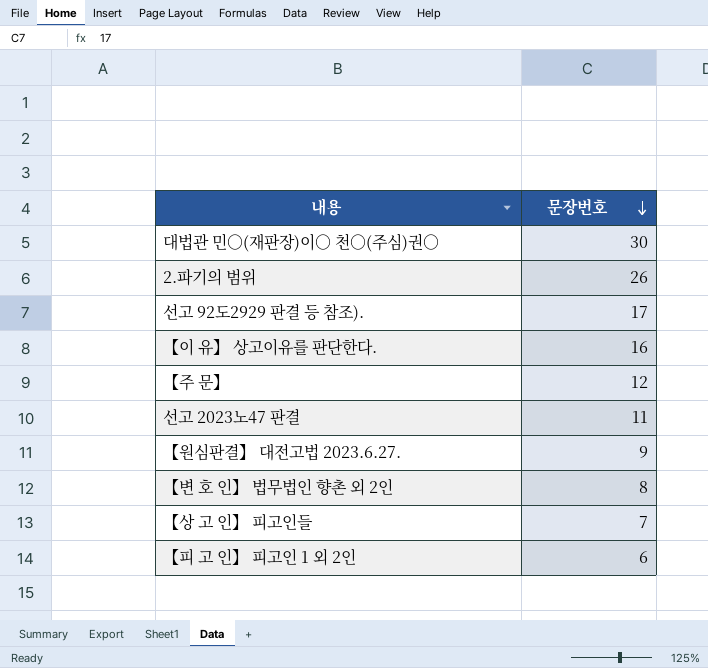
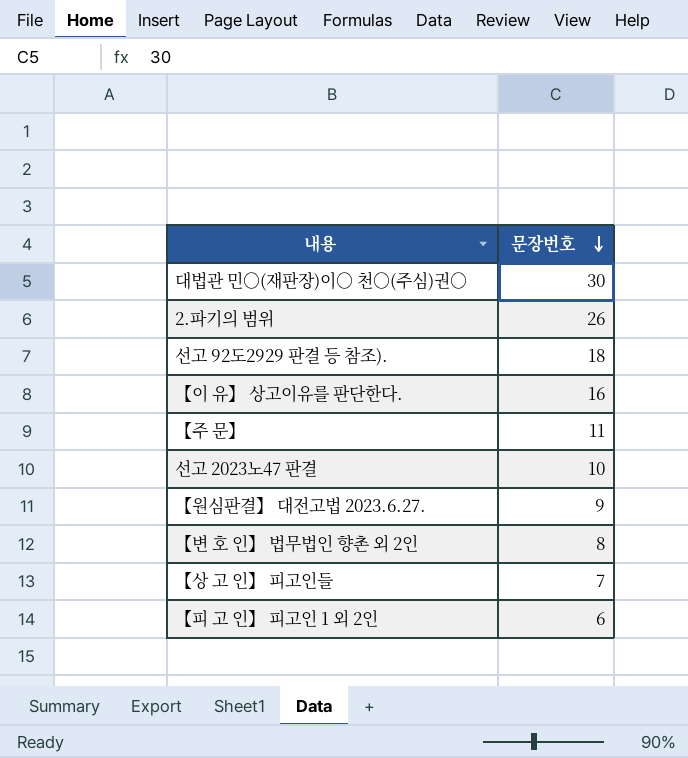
선고 92도2929 판결 등 참조). | 문장번호: 17 -> 18
【주 문】 | 문장번호: 12 -> 11
선고 2023노47 판결 | 문장번호: 11 -> 10

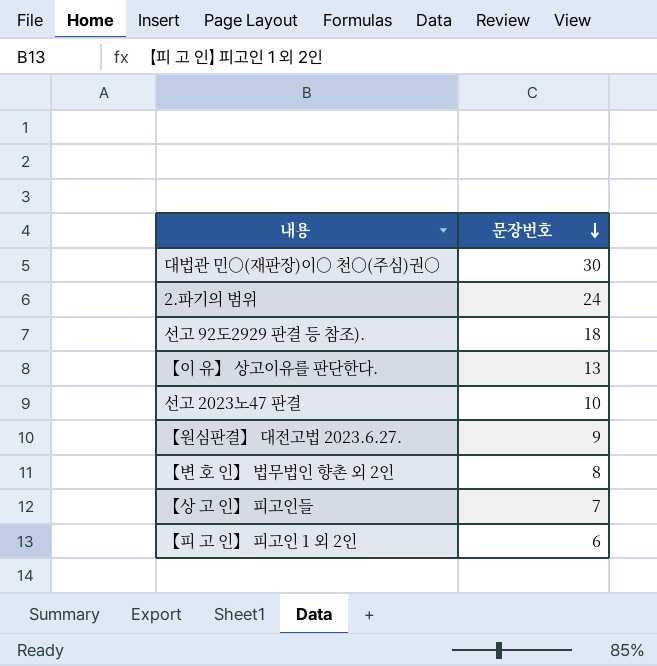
row 【주 문】: 11 -> none
2.파기의 범위 | 문장번호: 26 -> 24
【이 유】 상고이유를 판단한다. | 문장번호: 16 -> 13

